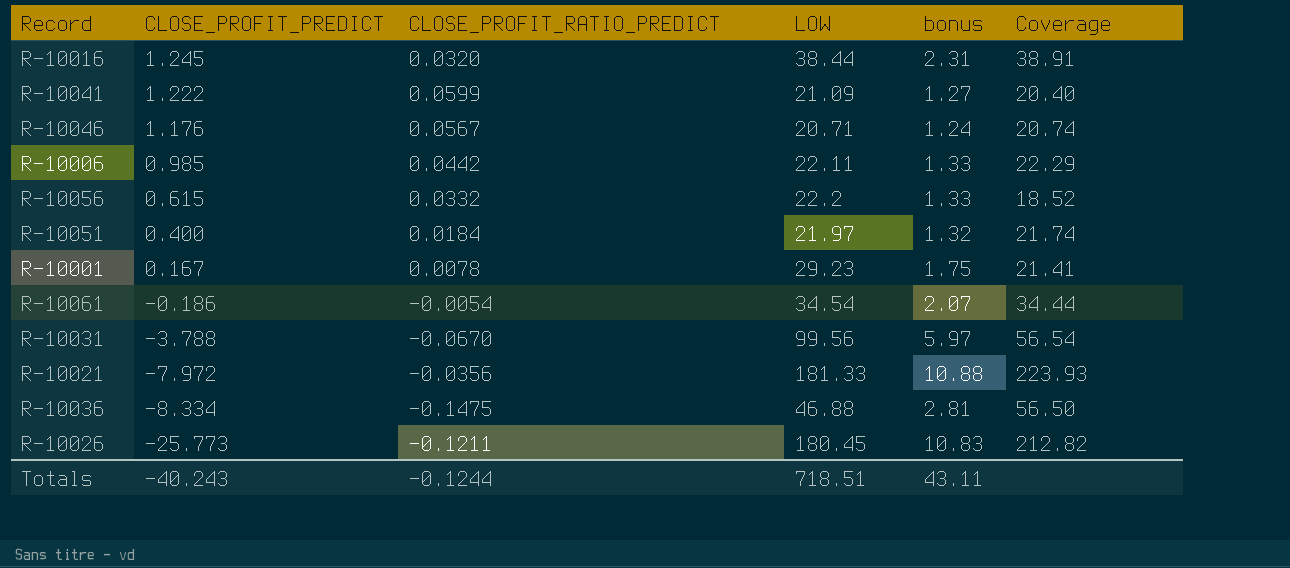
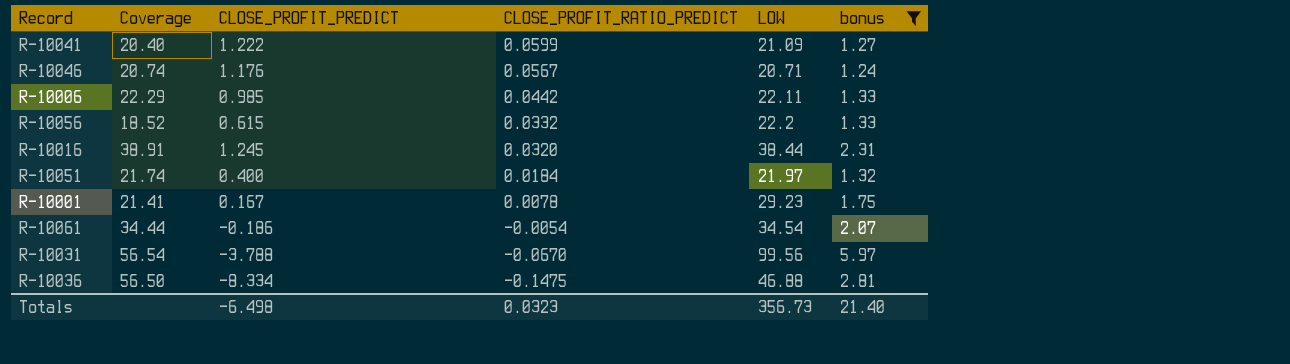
filter: none -> bonus <= 5.97
row order: CLOSE_PROFIT_PREDICT descending -> CLOSE_PROFIT_RATIO_PREDICT descending
column Coverage | position: 6 -> 2
Totals | CLOSE_PROFIT_PREDICT: -40.243 -> -6.498
Totals | CLOSE_PROFIT_RATIO_PREDICT: -0.1244 -> 0.0323
Totals | LOW: 718.51 -> 356.73
Totals | bonus: 43.11 -> 21.40

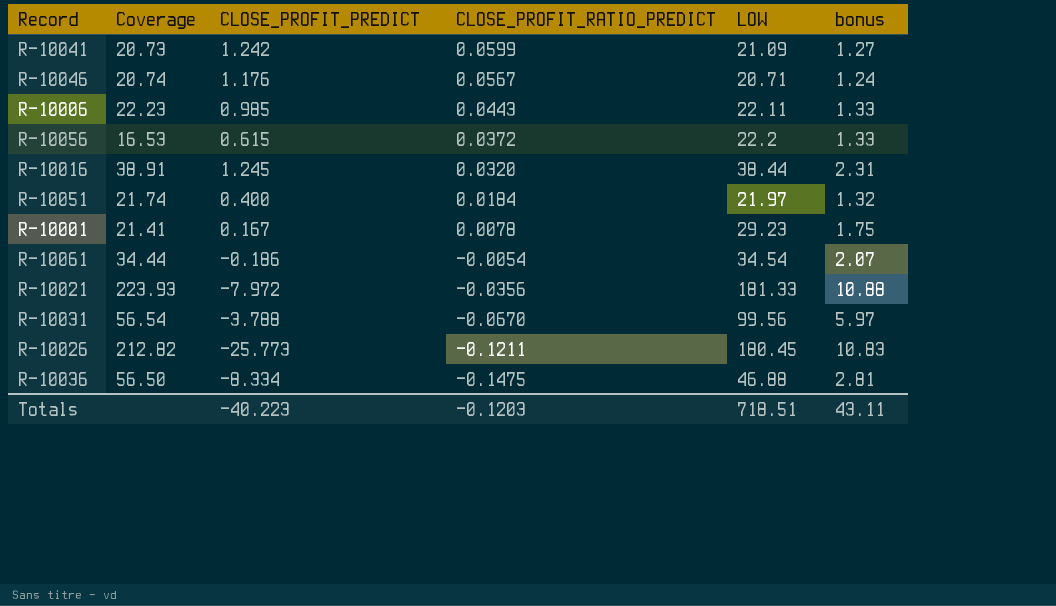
filter: bonus <= 5.97 -> none
R-10041 | Coverage: 20.40 -> 20.73
R-10041 | CLOSE_PROFIT_PREDICT: 1.222 -> 1.242
R-10006 | Coverage: 22.29 -> 22.23
R-10006 | CLOSE_PROFIT_RATIO_PREDICT: 0.0442 -> 0.0443
R-10056 | Coverage: 18.52 -> 16.53
R-10056 | CLOSE_PROFIT_RATIO_PREDICT: 0.0332 -> 0.0372
Totals | CLOSE_PROFIT_PREDICT: -6.498 -> -40.223
Totals | CLOSE_PROFIT_RATIO_PREDICT: 0.0323 -> -0.1203
Totals | LOW: 356.73 -> 718.51
Totals | bonus: 21.40 -> 43.11

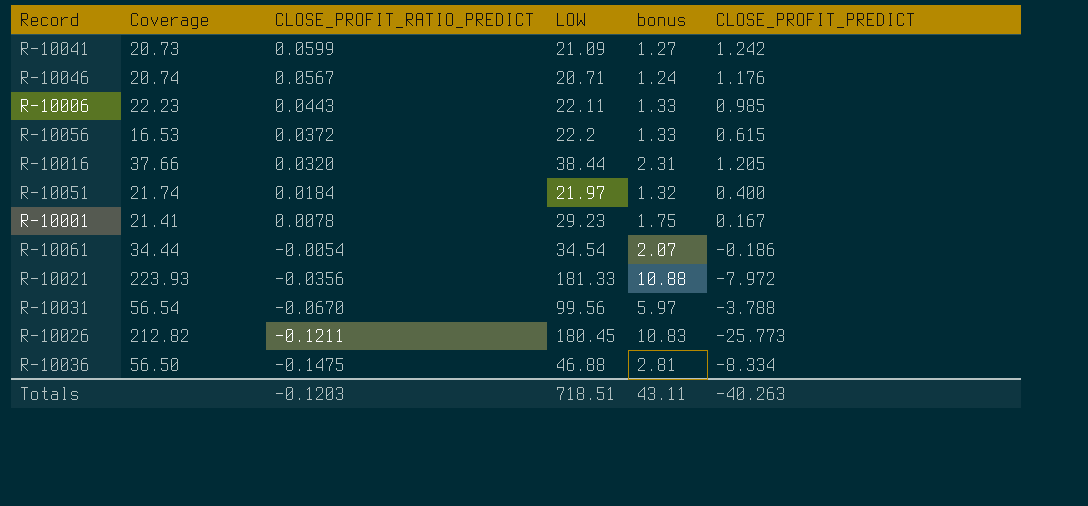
column CLOSE_PROFIT_PREDICT | position: 3 -> 6
R-10016 | Coverage: 38.91 -> 37.66
R-10016 | CLOSE_PROFIT_PREDICT: 1.245 -> 1.205
Totals | CLOSE_PROFIT_PREDICT: -40.223 -> -40.263

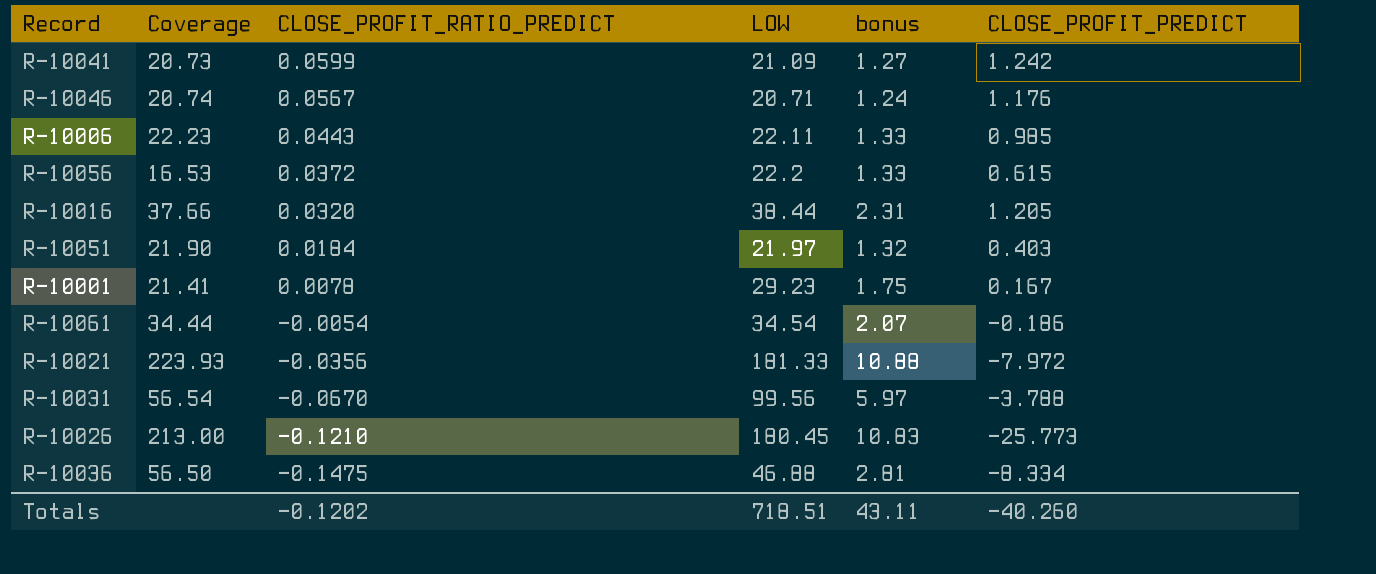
R-10051 | Coverage: 21.74 -> 21.90
R-10051 | CLOSE_PROFIT_PREDICT: 0.400 -> 0.403
R-10026 | Coverage: 212.82 -> 213.00
R-10026 | CLOSE_PROFIT_RATIO_PREDICT: -0.1211 -> -0.1210
Totals | CLOSE_PROFIT_RATIO_PREDICT: -0.1203 -> -0.1202
Totals | CLOSE_PROFIT_PREDICT: -40.263 -> -40.260

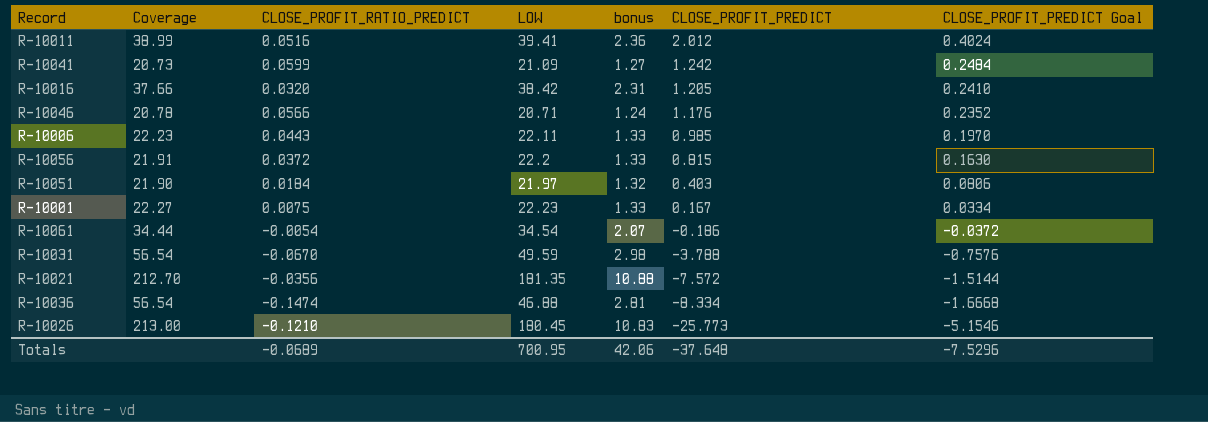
row order: CLOSE_PROFIT_RATIO_PREDICT descending -> CLOSE_PROFIT_PREDICT descending
column CLOSE_PROFIT_PREDICT Goal | formula: none -> [CLOSE_PROFIT_PREDICT] * 0.2
row R-10011: none -> 38.99 | 0.0516 | 39.41 | 2.36 | 2.012 | 0.4024
R-10016 | LOW: 38.44 -> 38.42
R-10046 | Coverage: 20.74 -> 20.78
R-10046 | CLOSE_PROFIT_RATIO_PREDICT: 0.0567 -> 0.0566
R-10056 | Coverage: 16.53 -> 21.91
R-10056 | CLOSE_PROFIT_PREDICT: 0.615 -> 0.815
R-10001 | Coverage: 21.41 -> 22.27
R-10001 | CLOSE_PROFIT_RATIO_PREDICT: 0.0078 -> 0.0075
R-10001 | LOW: 29.23 -> 22.23
R-10001 | bonus: 1.75 -> 1.33
R-10031 | LOW: 99.56 -> 49.59
R-10031 | bonus: 5.97 -> 2.98
R-10021 | Coverage: 223.93 -> 212.70
R-10021 | LOW: 181.33 -> 181.35
R-10021 | CLOSE_PROFIT_PREDICT: -7.972 -> -7.572
R-10036 | Coverage: 56.50 -> 56.54
R-10036 | CLOSE_PROFIT_RATIO_PREDICT: -0.1475 -> -0.1474
Totals | CLOSE_PROFIT_RATIO_PREDICT: -0.1202 -> -0.0689
Totals | LOW: 718.51 -> 700.95
Totals | bonus: 43.11 -> 42.06
Totals | CLOSE_PROFIT_PREDICT: -40.260 -> -37.648

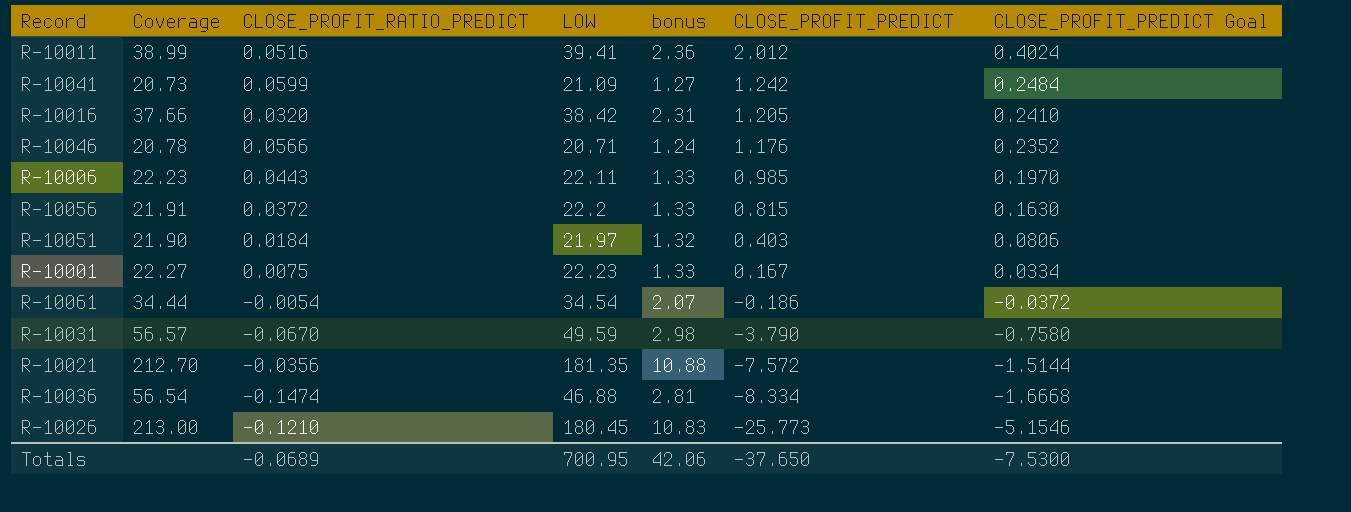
R-10031 | Coverage: 56.54 -> 56.57
R-10031 | CLOSE_PROFIT_PREDICT: -3.788 -> -3.790
R-10031 | CLOSE_PROFIT_PREDICT Goal: -0.7576 -> -0.7580
Totals | CLOSE_PROFIT_PREDICT: -37.648 -> -37.650
Totals | CLOSE_PROFIT_PREDICT Goal: -7.5296 -> -7.5300

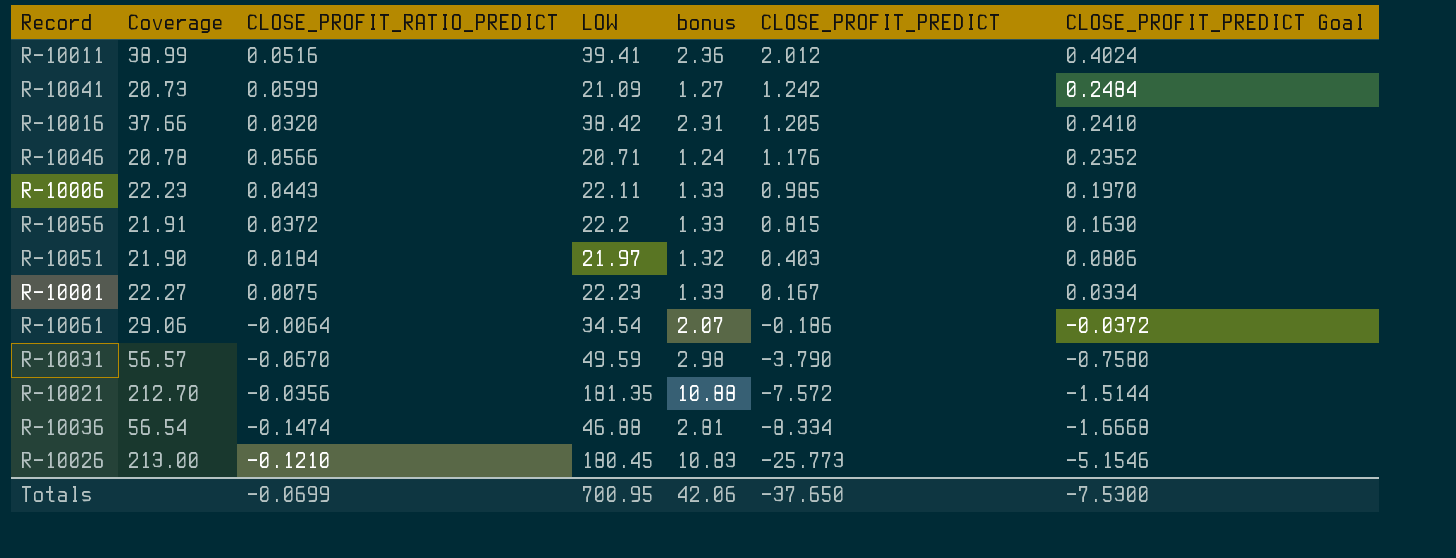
R-10061 | Coverage: 34.44 -> 29.06
R-10061 | CLOSE_PROFIT_RATIO_PREDICT: -0.0054 -> -0.0064
Totals | CLOSE_PROFIT_RATIO_PREDICT: -0.0689 -> -0.0699

